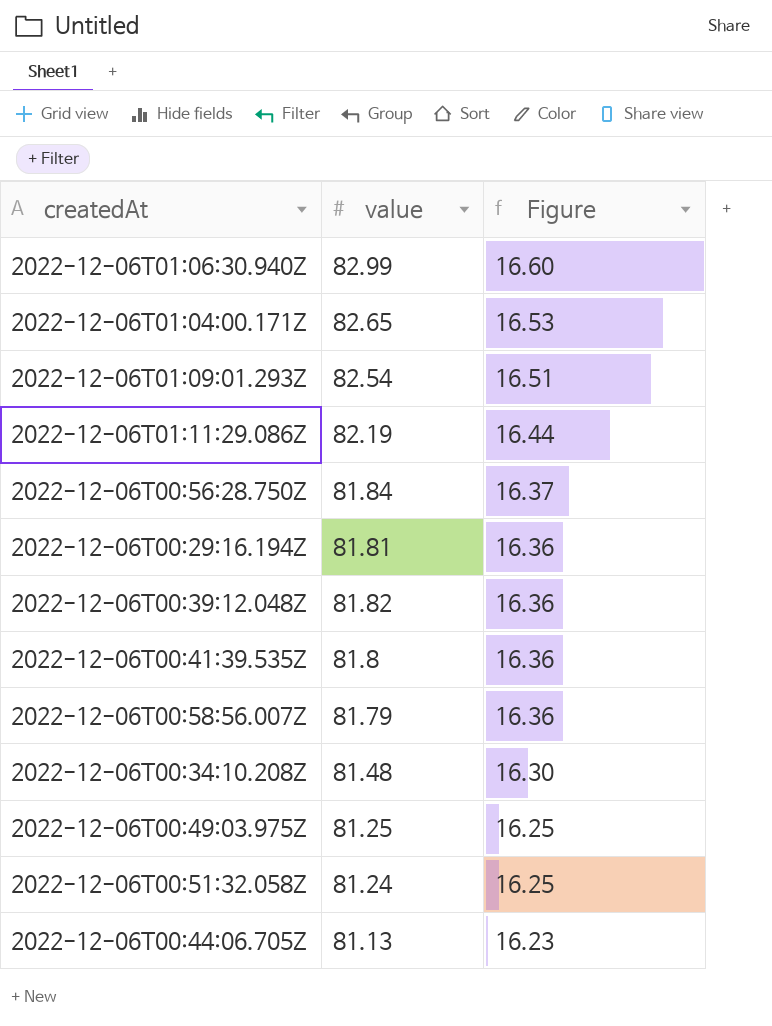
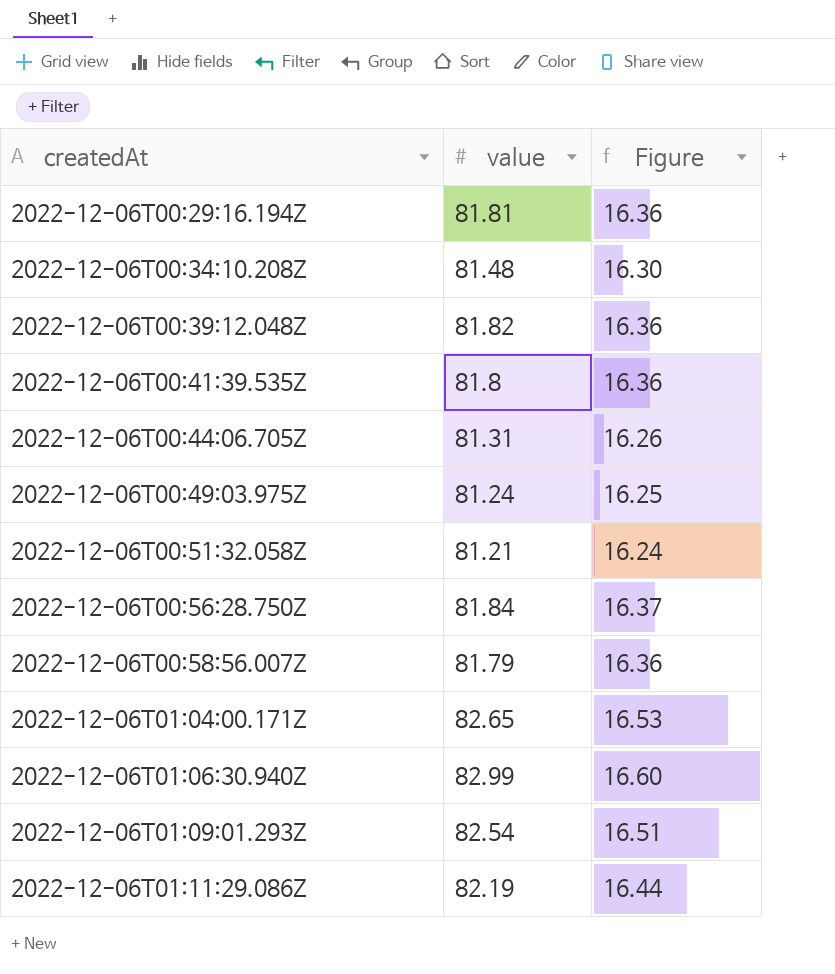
row order: Figure descending -> createdAt ascending
2022-12-06T00:44:06.705Z | value: 81.13 -> 81.31
2022-12-06T00:44:06.705Z | Figure: 16.23 -> 16.26
2022-12-06T00:49:03.975Z | value: 81.25 -> 81.24
2022-12-06T00:51:32.058Z | value: 81.24 -> 81.21
2022-12-06T00:51:32.058Z | Figure: 16.25 -> 16.24

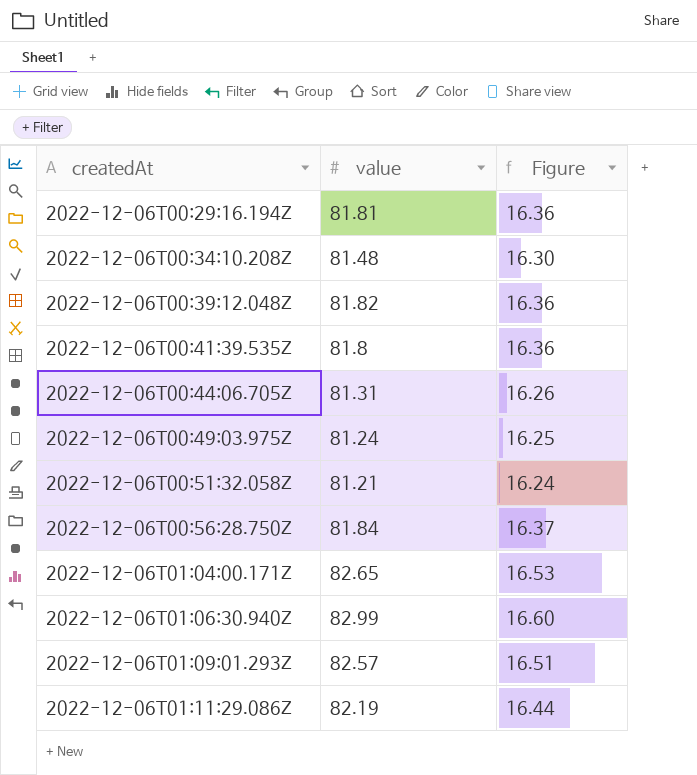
row 2022-12-06T00:58:56.007Z: 81.79 | 16.36 -> none
2022-12-06T01:09:01.293Z | value: 82.54 -> 82.57

